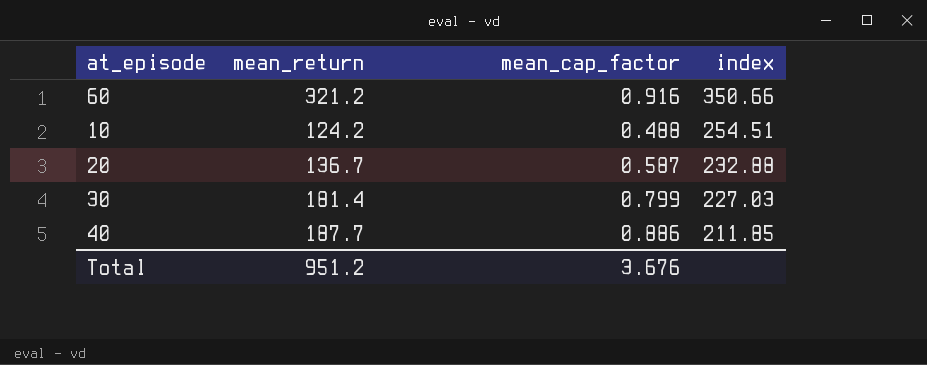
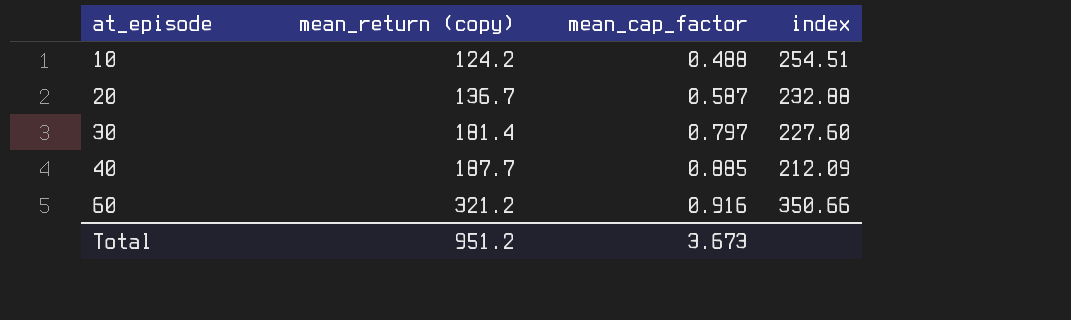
row order: index descending -> at_episode ascending
column name: mean_return -> mean_return (copy)
30 | mean_cap_factor: 0.799 -> 0.797
30 | index: 227.03 -> 227.60
40 | mean_cap_factor: 0.886 -> 0.885
40 | index: 211.85 -> 212.09
Total | mean_cap_factor: 3.676 -> 3.673

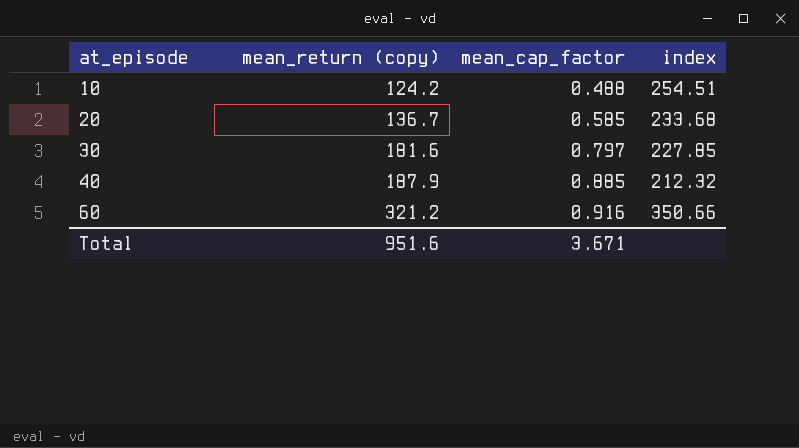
20 | mean_cap_factor: 0.587 -> 0.585
20 | index: 232.88 -> 233.68
30 | mean_return (copy): 181.4 -> 181.6
30 | index: 227.60 -> 227.85
40 | mean_return (copy): 187.7 -> 187.9
40 | index: 212.09 -> 212.32
Total | mean_return (copy): 951.2 -> 951.6
Total | mean_cap_factor: 3.673 -> 3.671

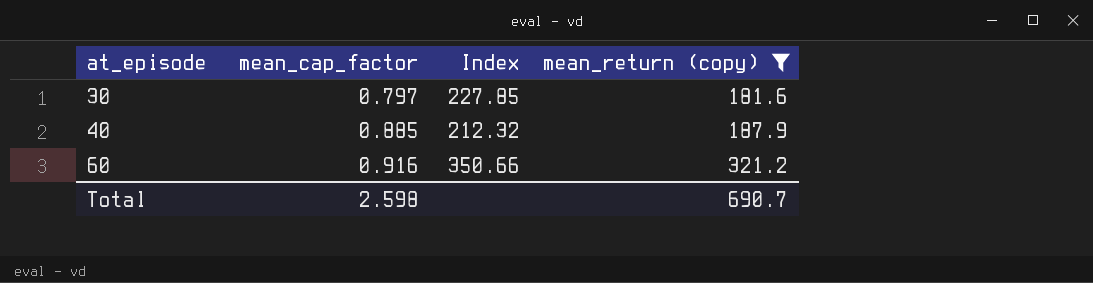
filter: none -> mean_return (copy) >= 181.6
column name: index -> Index
column mean_return (copy) | position: 2 -> 4
Total | mean_cap_factor: 3.671 -> 2.598
Total | mean_return (copy): 951.6 -> 690.7

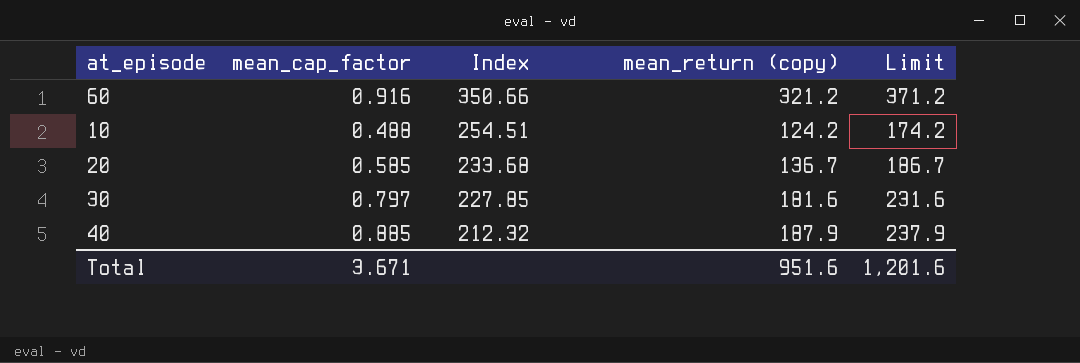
filter: mean_return (copy) >= 181.6 -> none
row order: at_episode ascending -> Index descending
column Limit | formula: none -> [mean_return (copy)] + 50
Total | mean_cap_factor: 2.598 -> 3.671
Total | mean_return (copy): 690.7 -> 951.6

